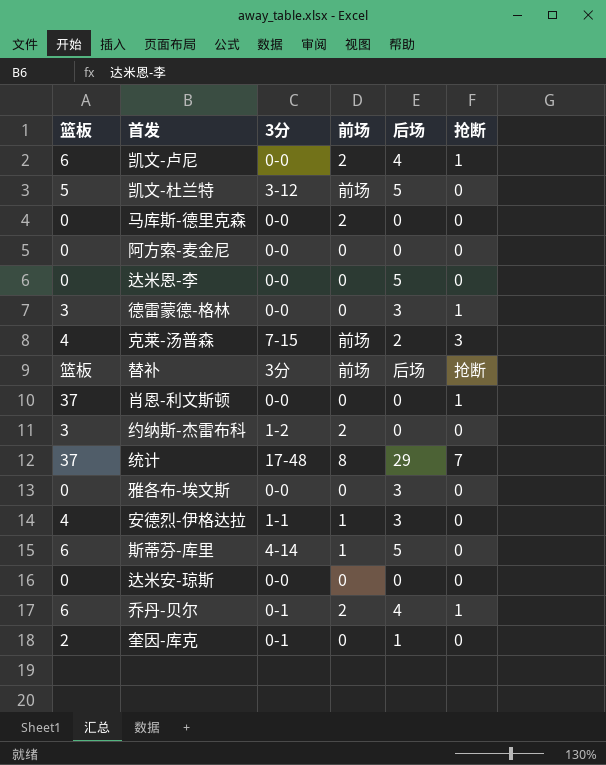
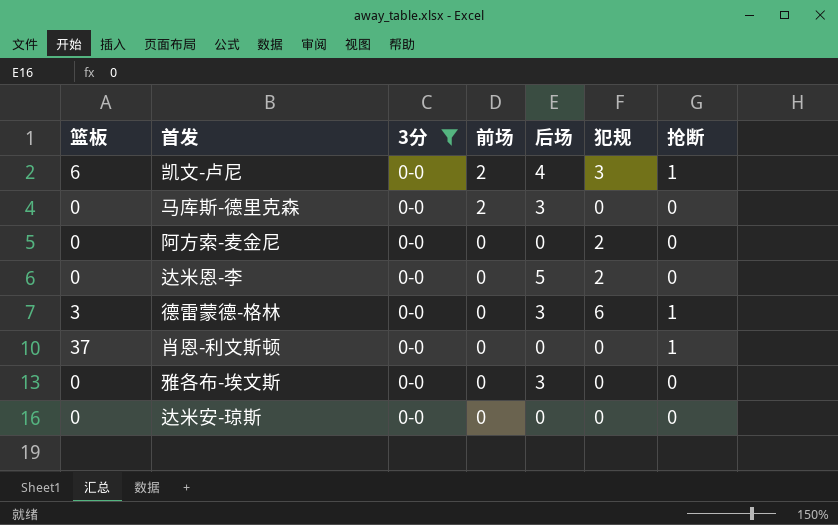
filter: none -> 3分 = 0-0
column 犯规 | position: none -> 6
马库斯-德里克森 | 后场: 0 -> 3

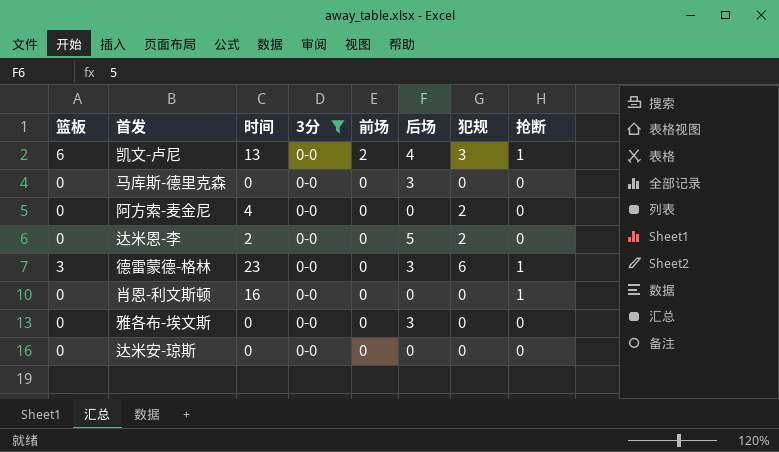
column 时间 | position: none -> 3
马库斯-德里克森 | 前场: 2 -> 0
肖恩-利文斯顿 | 篮板: 37 -> 0

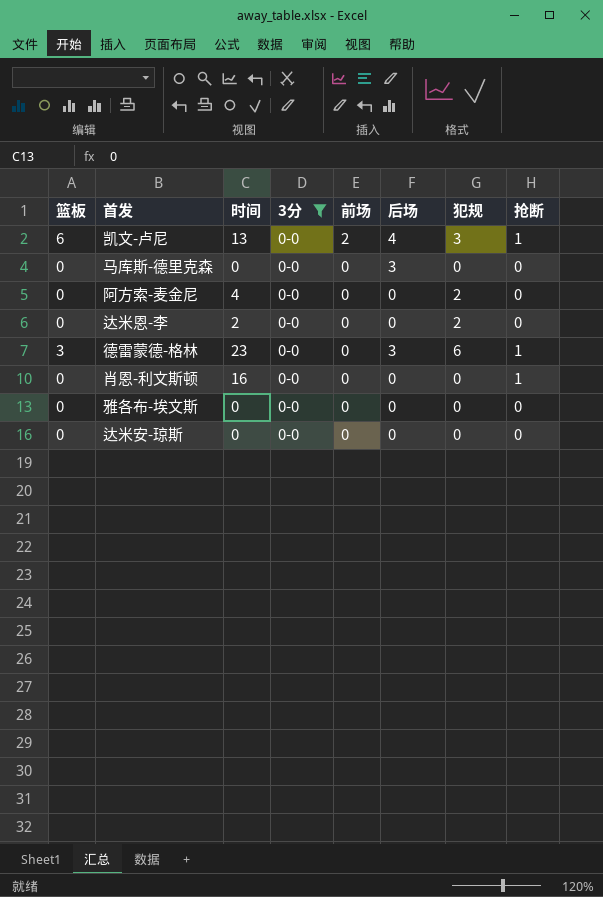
达米恩-李 | 后场: 5 -> 0
雅各布-埃文斯 | 后场: 3 -> 0

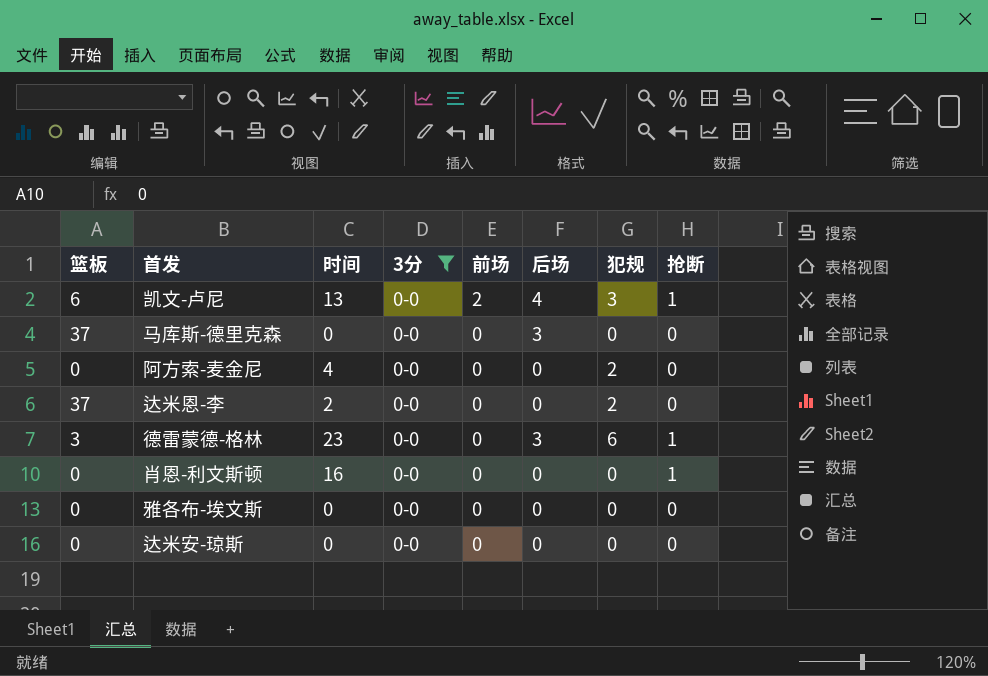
马库斯-德里克森 | 篮板: 0 -> 37
达米恩-李 | 篮板: 0 -> 37

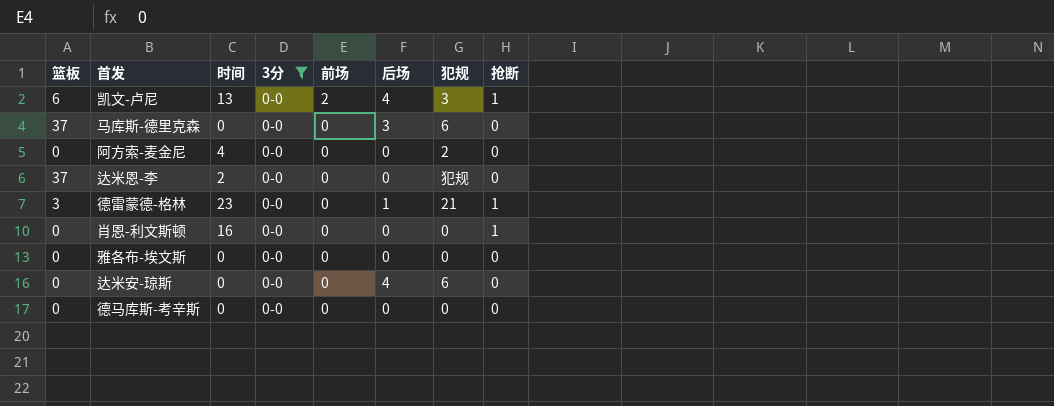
马库斯-德里克森 | 犯规: 0 -> 6
达米恩-李 | 犯规: 2 -> 犯规
德雷蒙德-格林 | 后场: 3 -> 1
德雷蒙德-格林 | 犯规: 6 -> 21
达米安-琼斯 | 后场: 0 -> 4
达米安-琼斯 | 犯规: 0 -> 6
row 德马库斯-考辛斯: none -> 0 | 0 | 0-0 | 0 | 0 | 0 | 0

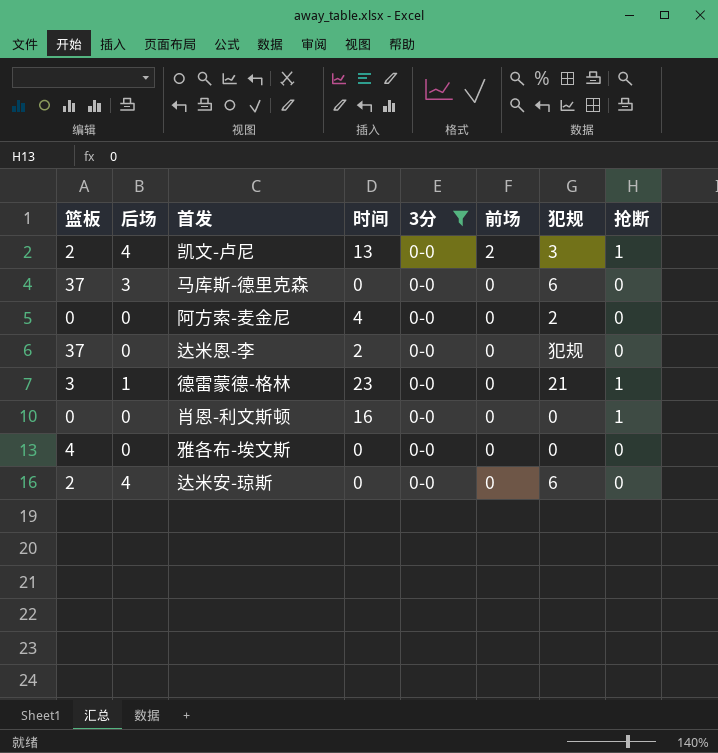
column 后场 | position: 6 -> 2
row 德马库斯-考辛斯: 0 | 0 | 0-0 | 0 | 0 | 0 | 0 -> none
凯文-卢尼 | 篮板: 6 -> 2
雅各布-埃文斯 | 篮板: 0 -> 4
达米安-琼斯 | 篮板: 0 -> 2

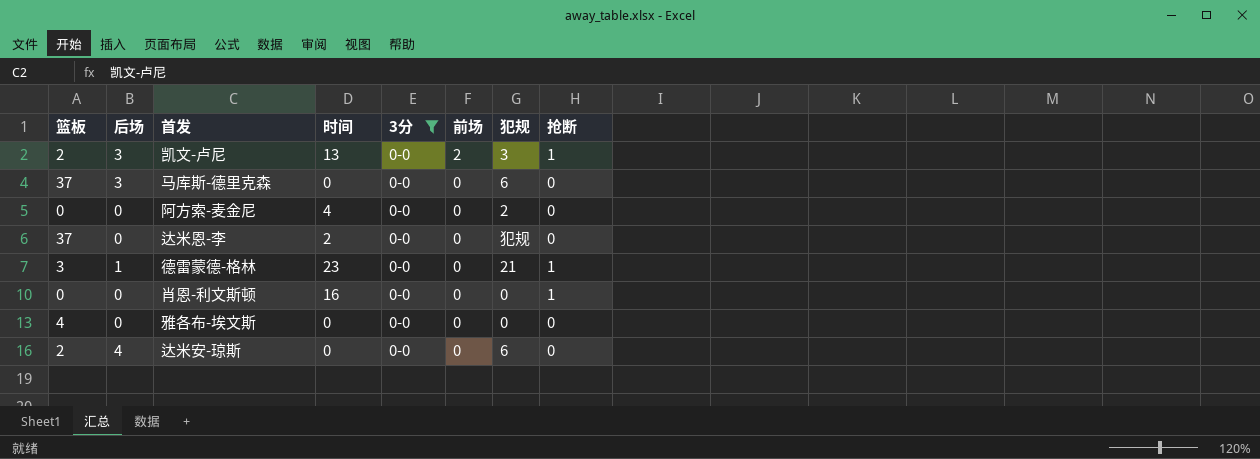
凯文-卢尼 | 后场: 4 -> 3

